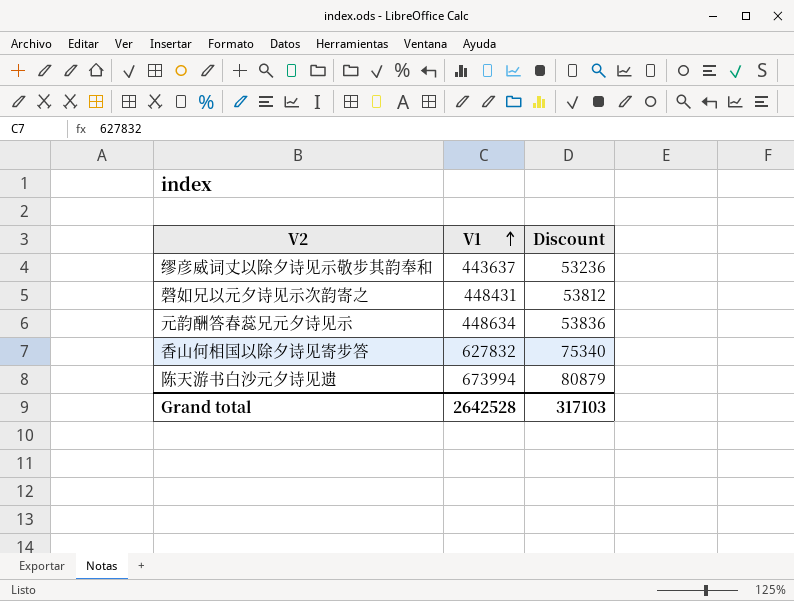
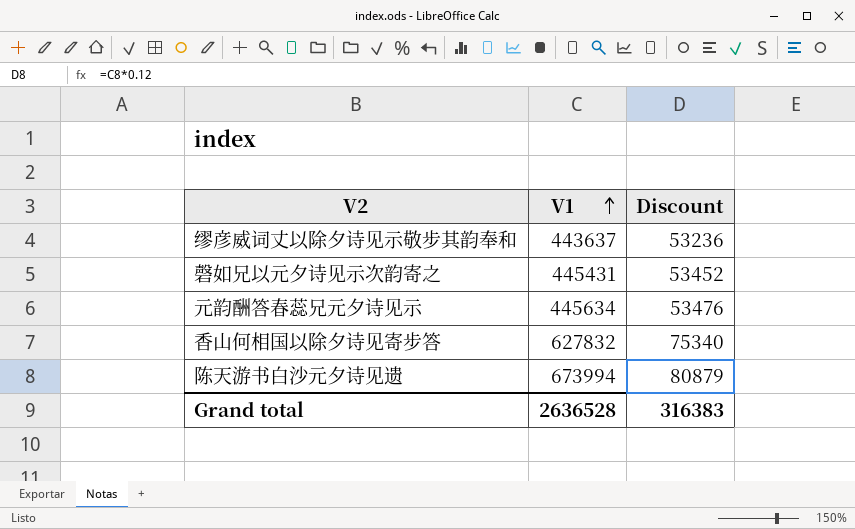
磬如兄以元夕诗见示次韵寄之 | V1: 448431 -> 445431
磬如兄以元夕诗见示次韵寄之 | Discount: 53812 -> 53452
元韵酬答春蕊兄元夕诗见示 | V1: 448634 -> 445634
元韵酬答春蕊兄元夕诗见示 | Discount: 53836 -> 53476
Grand total | V1: 2642528 -> 2636528
Grand total | Discount: 317103 -> 316383

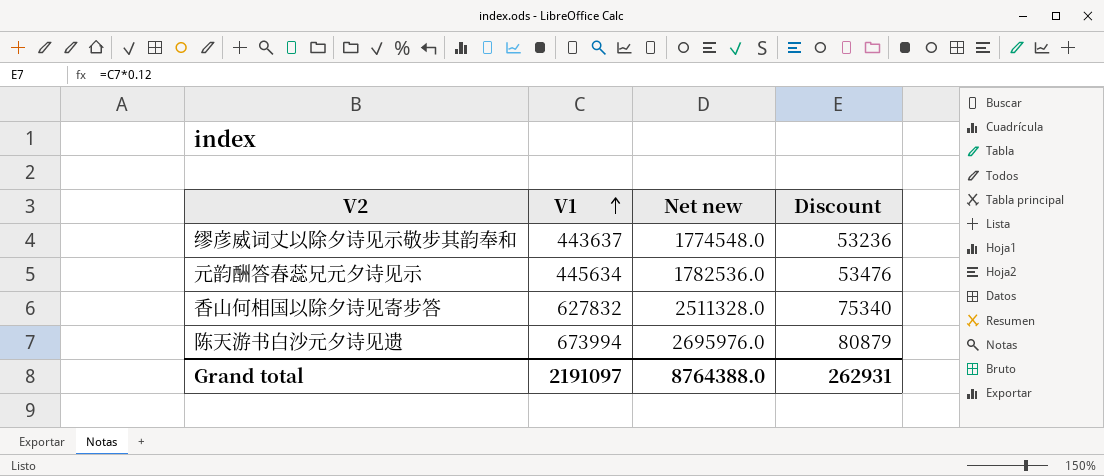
column Net new | formula: none -> [V1] * 4
row 磬如兄以元夕诗见示次韵寄之: 445431 | 53452 -> none
Grand total | V1: 2636528 -> 2191097
Grand total | Discount: 316383 -> 262931

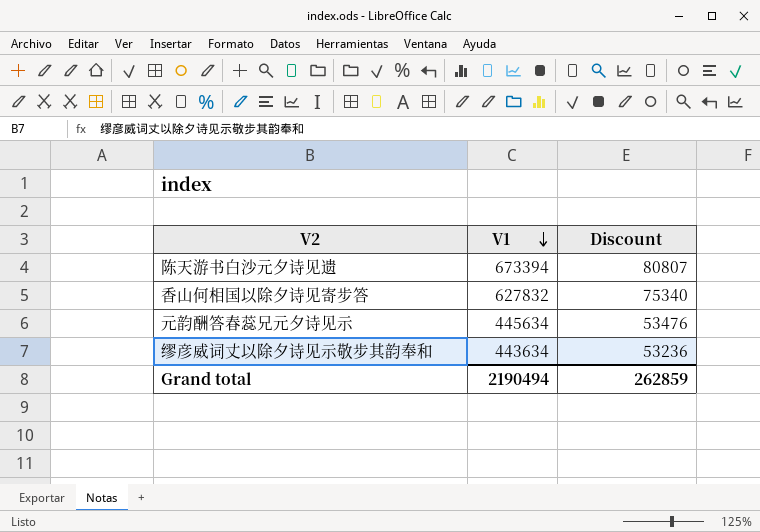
row order: V1 ascending -> V1 descending
column Net new | formula: [V1] * 4 -> none
陈天游书白沙元夕诗见遗 | V1: 673994 -> 673394
陈天游书白沙元夕诗见遗 | Discount: 80879 -> 80807
缪彦威词丈以除夕诗见示敬步其韵奉和 | V1: 443637 -> 443634
Grand total | V1: 2191097 -> 2190494
Grand total | Discount: 262931 -> 262859

